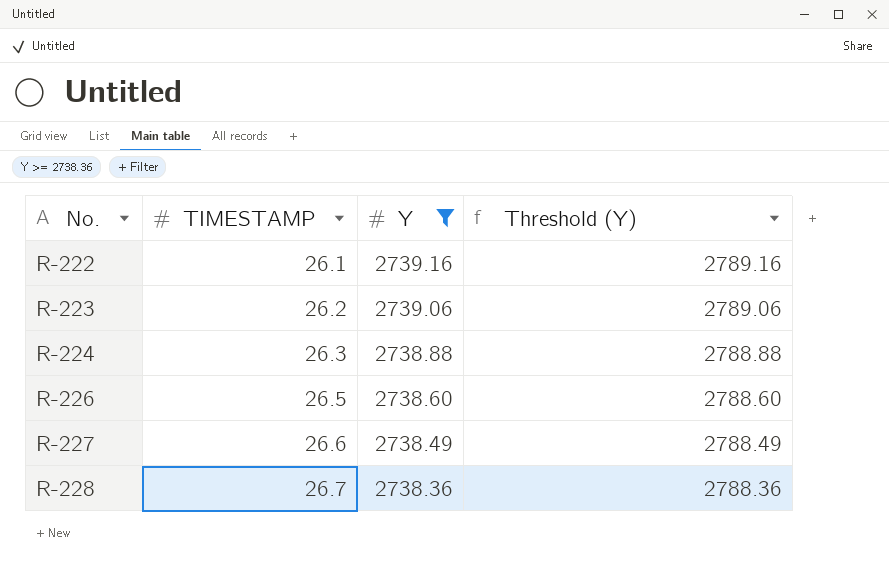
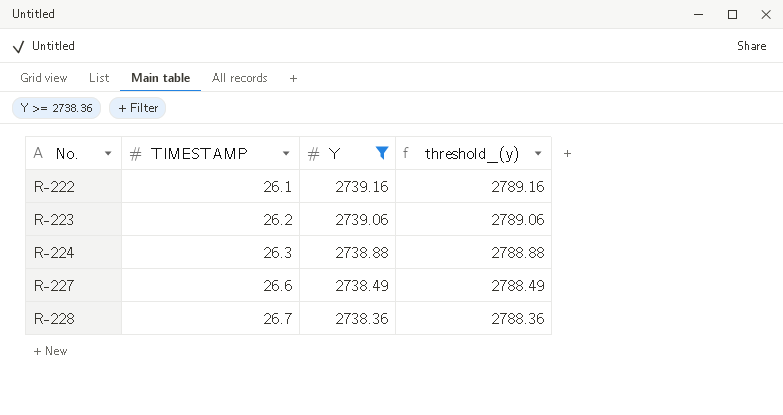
column name: Threshold (Y) -> threshold_(y)
row R-226: 26.5 | 2738.60 | 2788.60 -> none

